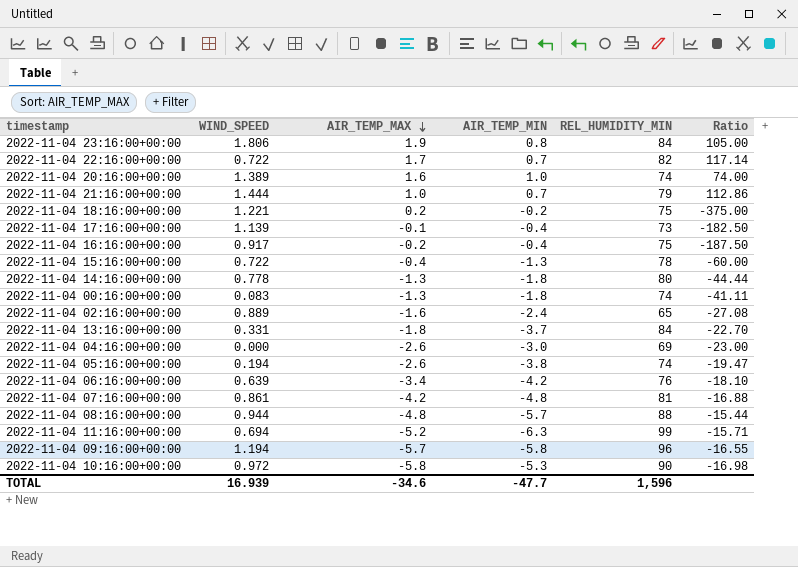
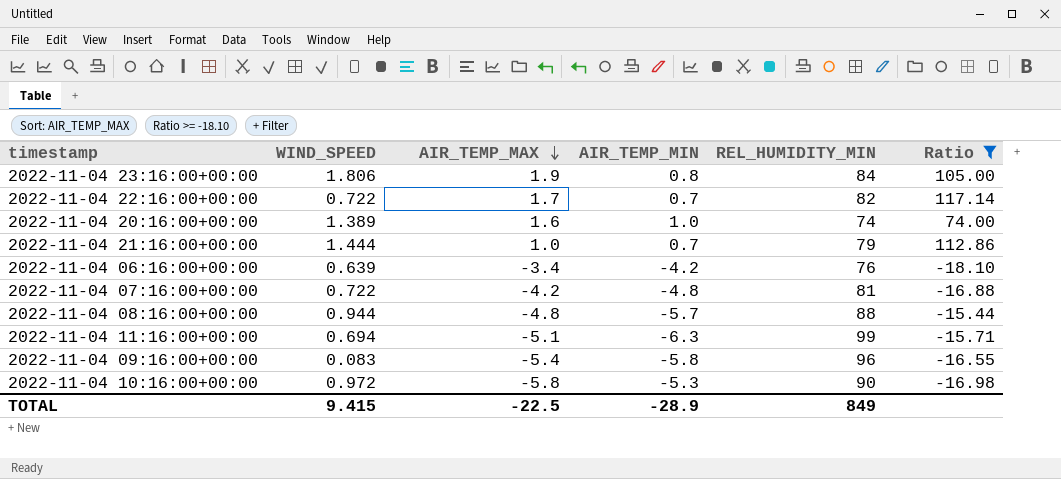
filter: none -> Ratio >= -18.10
2022-11-04 07:16:00+00:00 | WIND_SPEED: 0.861 -> 0.722
2022-11-04 11:16:00+00:00 | AIR_TEMP_MAX: -5.2 -> -5.1
2022-11-04 09:16:00+00:00 | WIND_SPEED: 1.194 -> 0.083
2022-11-04 09:16:00+00:00 | AIR_TEMP_MAX: -5.7 -> -5.4
TOTAL | WIND_SPEED: 16.939 -> 9.415
TOTAL | AIR_TEMP_MAX: -34.6 -> -22.5
TOTAL | AIR_TEMP_MIN: -47.7 -> -28.9
TOTAL | REL_HUMIDITY_MIN: 1,596 -> 849

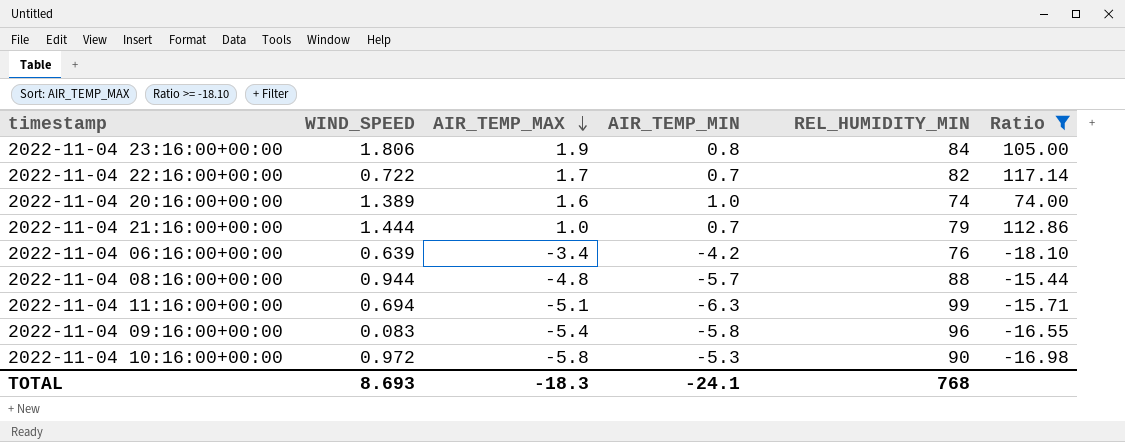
row 2022-11-04 07:16:00+00:00: 0.722 | -4.2 | -4.8 | 81 | -16.88 -> none
TOTAL | WIND_SPEED: 9.415 -> 8.693
TOTAL | AIR_TEMP_MAX: -22.5 -> -18.3
TOTAL | AIR_TEMP_MIN: -28.9 -> -24.1
TOTAL | REL_HUMIDITY_MIN: 849 -> 768

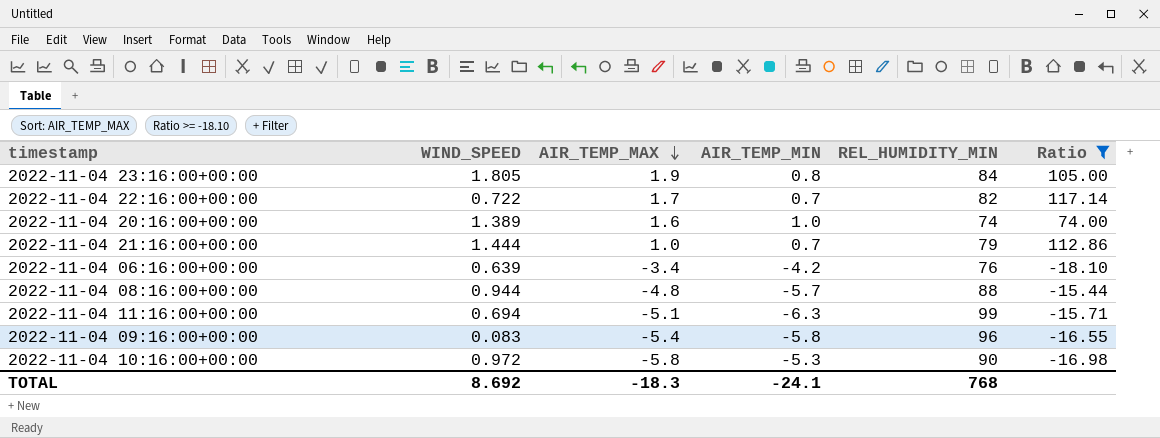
2022-11-04 23:16:00+00:00 | WIND_SPEED: 1.806 -> 1.805
TOTAL | WIND_SPEED: 8.693 -> 8.692

